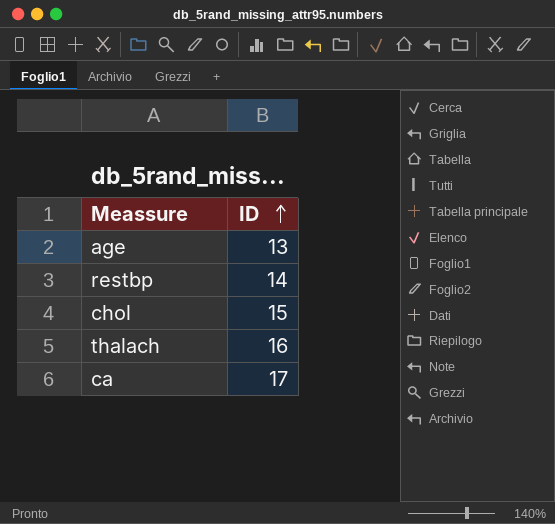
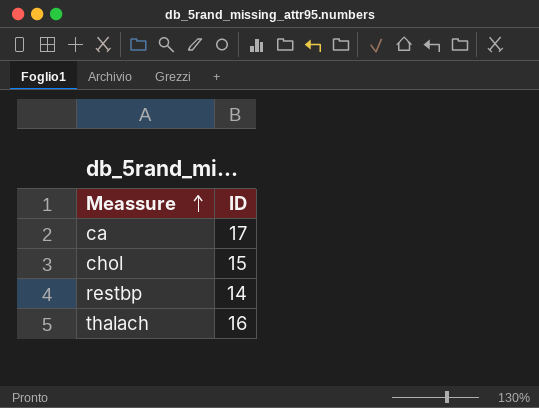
row order: ID ascending -> Meassure ascending
row age: 13 -> none

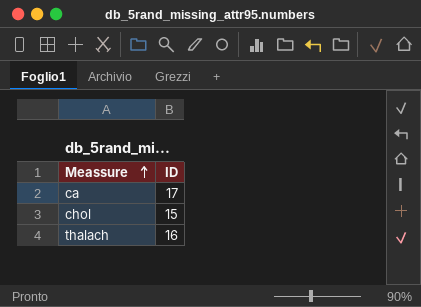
row restbp: 14 -> none

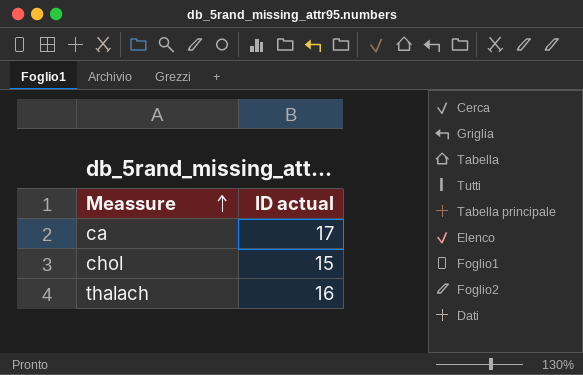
column name: ID -> ID actual

